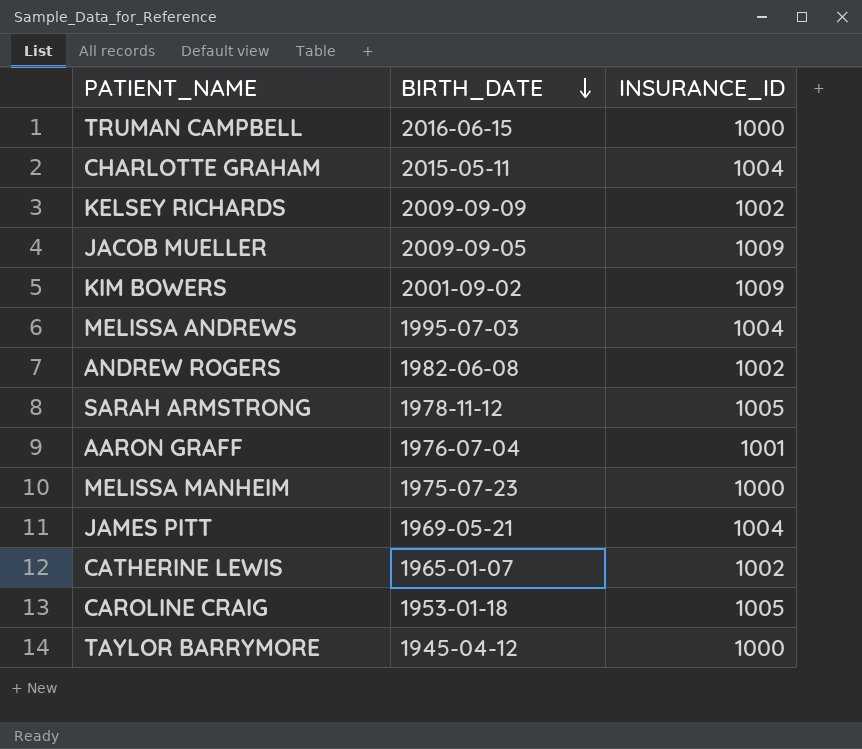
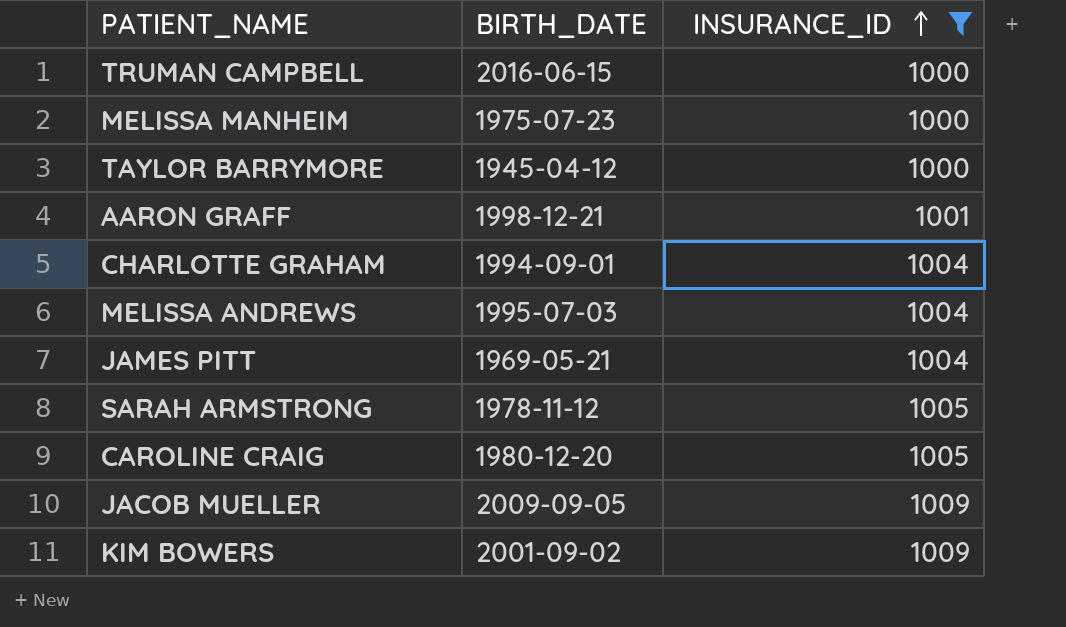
filter: none -> INSURANCE_ID != 1002
row order: BIRTH_DATE descending -> INSURANCE_ID ascending
AARON GRAFF | BIRTH_DATE: 1976-07-04 -> 1998-12-21
CHARLOTTE GRAHAM | BIRTH_DATE: 2015-05-11 -> 1994-09-01
CAROLINE CRAIG | BIRTH_DATE: 1953-01-18 -> 1980-12-20

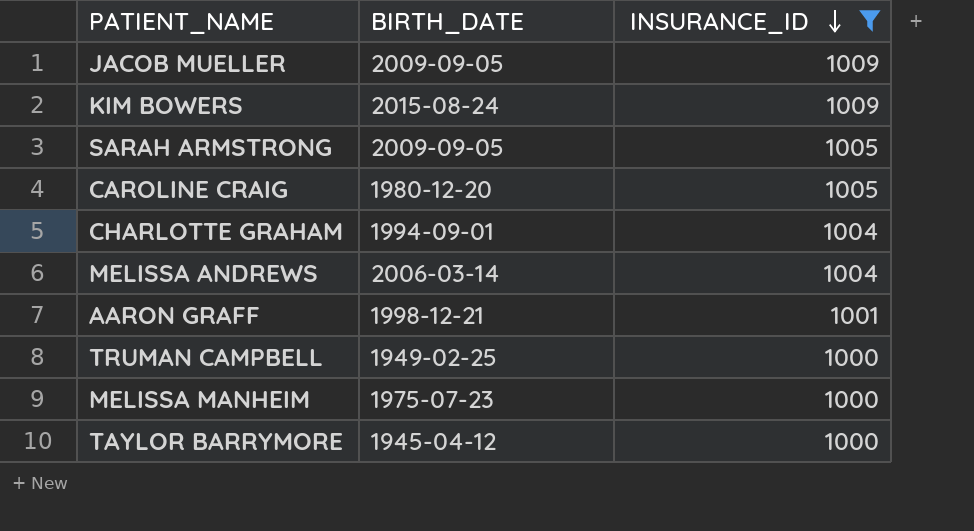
row order: INSURANCE_ID ascending -> INSURANCE_ID descending
row JAMES PITT: 1969-05-21 | 1004 -> none
KIM BOWERS | BIRTH_DATE: 2001-09-02 -> 2015-08-24
SARAH ARMSTRONG | BIRTH_DATE: 1978-11-12 -> 2009-09-05
MELISSA ANDREWS | BIRTH_DATE: 1995-07-03 -> 2006-03-14
TRUMAN CAMPBELL | BIRTH_DATE: 2016-06-15 -> 1949-02-25

